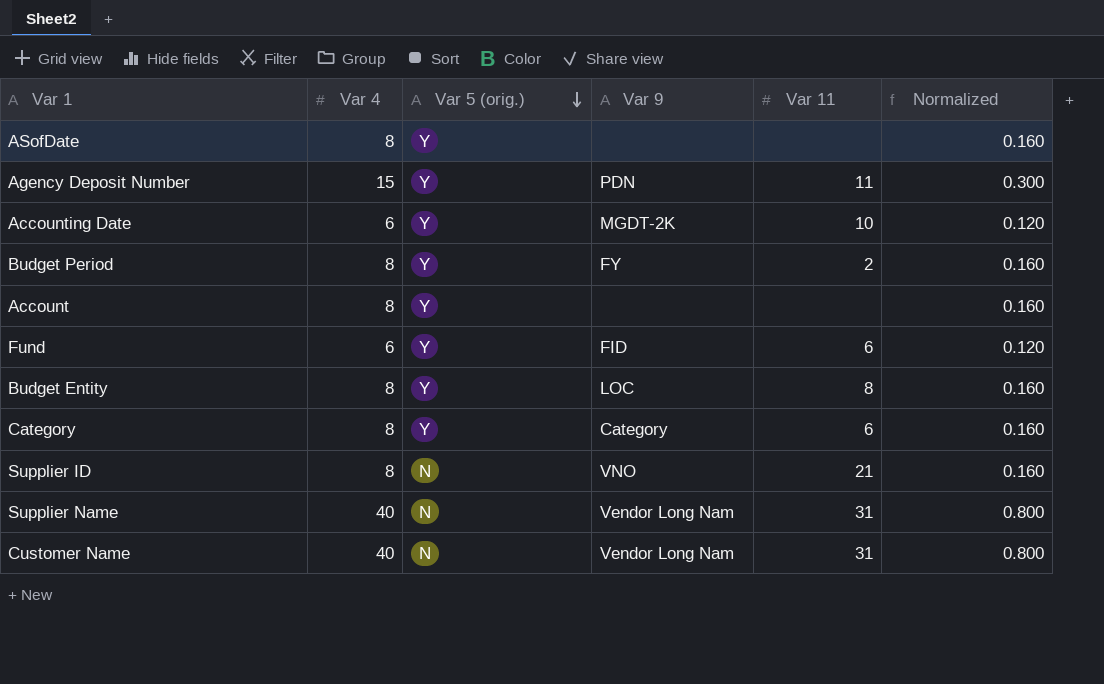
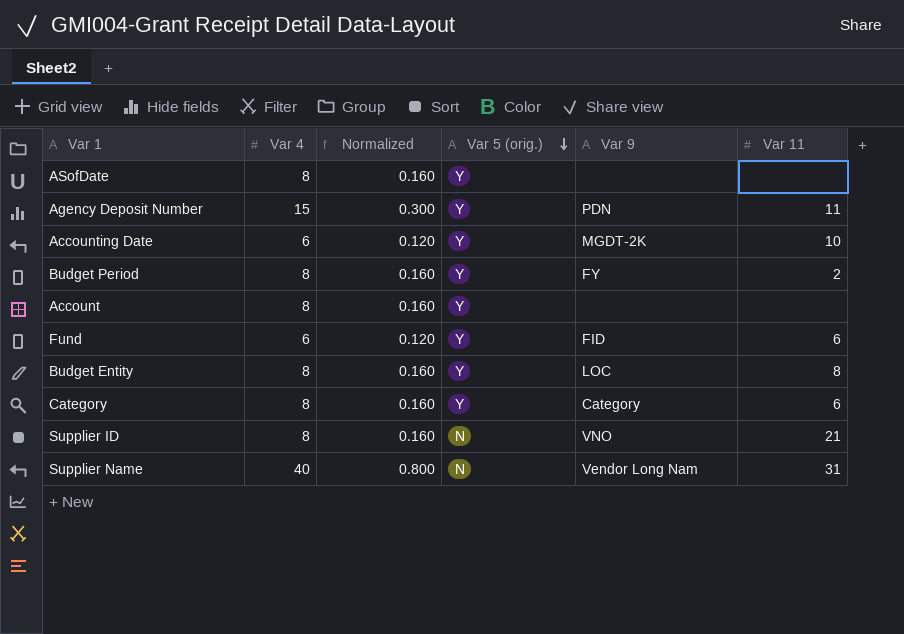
column Normalized | position: 6 -> 3
row Customer Name: 40 | N | Vendor Long Nam | 31 | 0.800 -> none

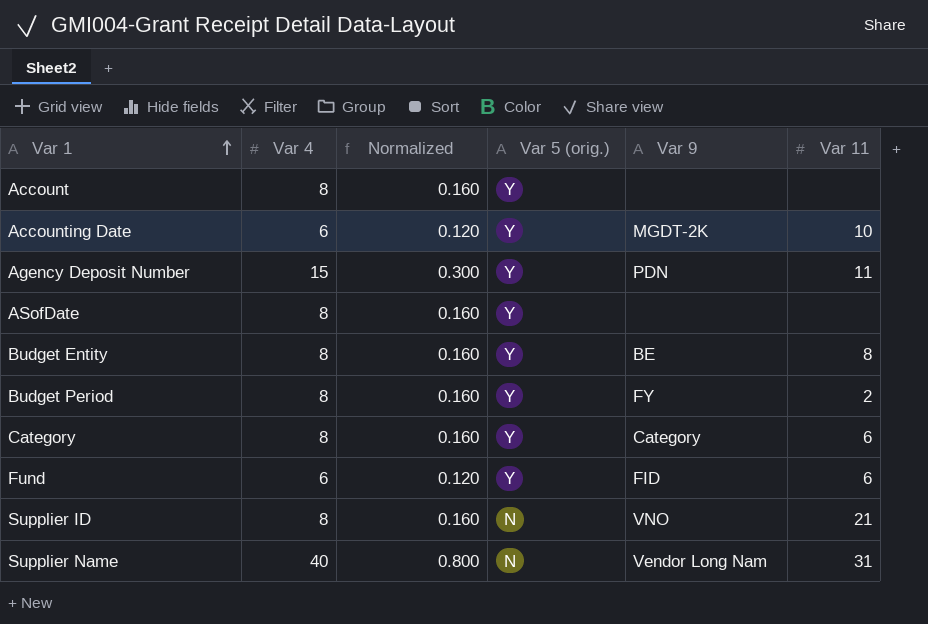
row order: Var 5 (orig.) descending -> Var 1 ascending
Budget Entity | Var 9: LOC -> BE

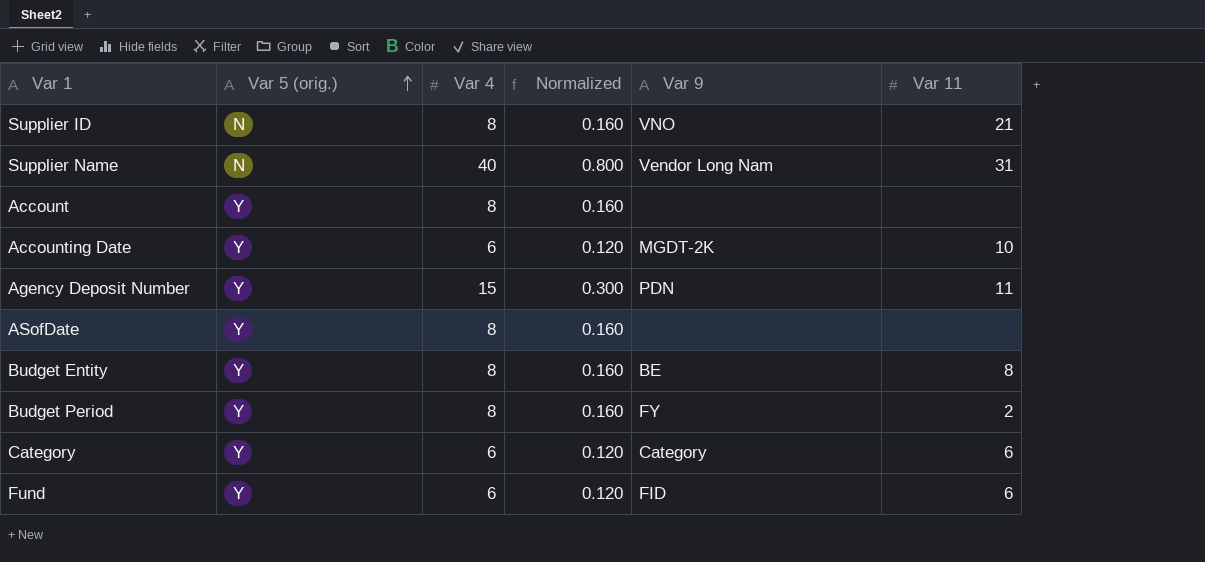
row order: Var 1 ascending -> Var 5 (orig.) ascending
column Var 5 (orig.) | position: 4 -> 2
Category | Var 4: 8 -> 6
Category | Normalized: 0.160 -> 0.120

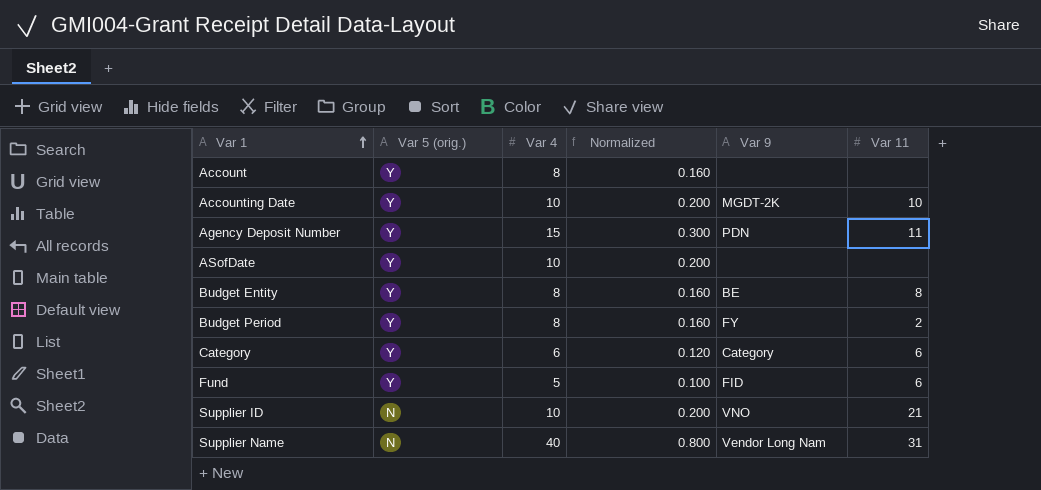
row order: Var 5 (orig.) ascending -> Var 1 ascending
Accounting Date | Var 4: 6 -> 10
Accounting Date | Normalized: 0.120 -> 0.200
ASofDate | Var 4: 8 -> 10
ASofDate | Normalized: 0.160 -> 0.200
Fund | Var 4: 6 -> 5
Fund | Normalized: 0.120 -> 0.100
Supplier ID | Var 4: 8 -> 10
Supplier ID | Normalized: 0.160 -> 0.200

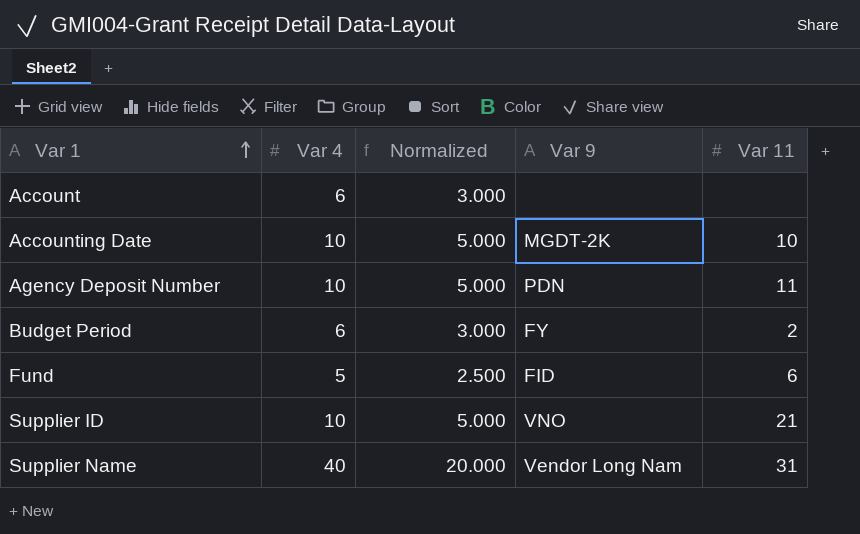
column Var 5 (orig.) | position: 2 -> none
column Normalized | formula: [Var 4] * 0.02 -> [Var 4] * 0.5
row ASofDate: Y | 10 | 0.200 | none | none -> none
row Budget Entity: Y | 8 | 0.160 | BE | 8 -> none
row Category: Y | 6 | 0.120 | Category | 6 -> none
Account | Var 4: 8 -> 6
Agency Deposit Number | Var 4: 15 -> 10
Budget Period | Var 4: 8 -> 6

